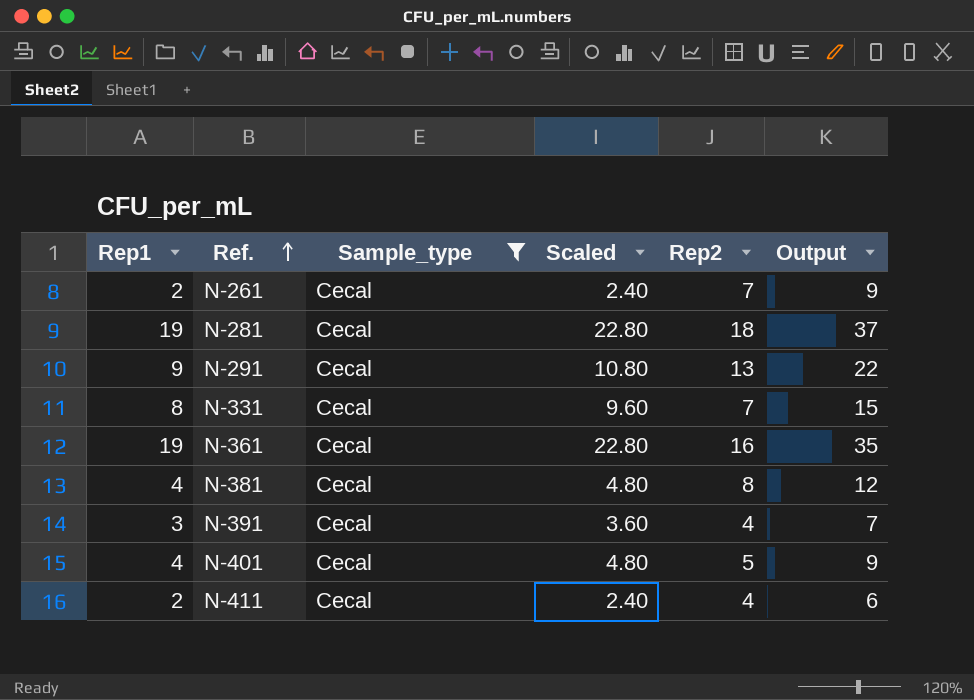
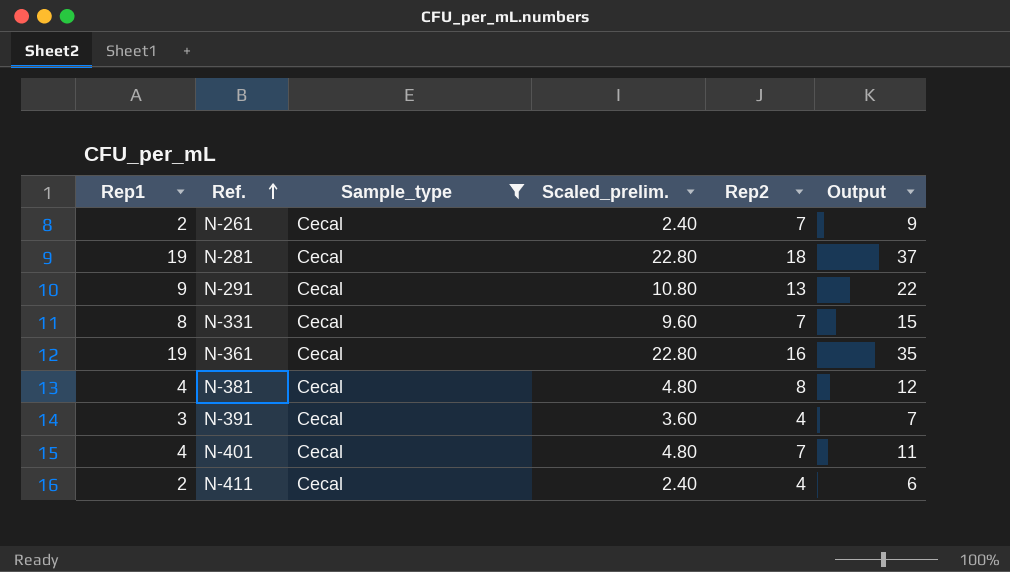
column name: Scaled -> Scaled_prelim.
N-401 | Rep2: 5 -> 7
N-401 | Output: 9 -> 11

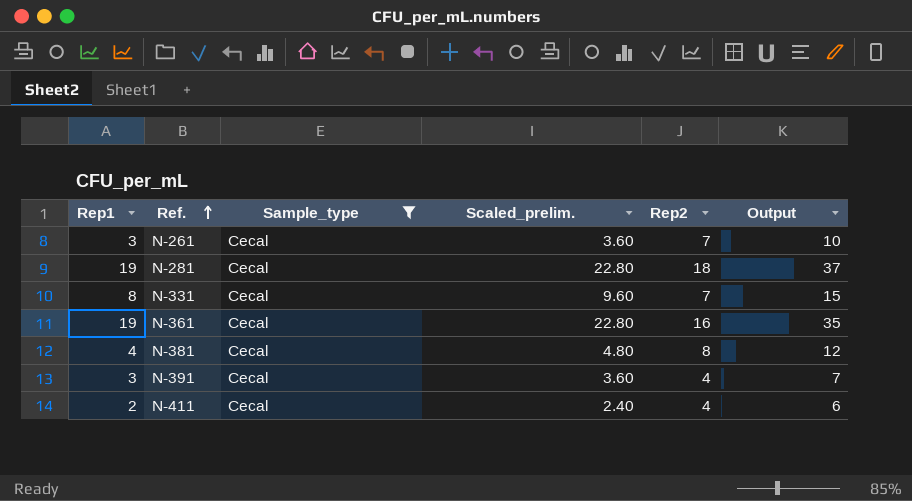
row N-291: 9 | Cecal | 10.80 | 13 | 22 -> none
row N-401: 4 | Cecal | 4.80 | 7 | 11 -> none
N-261 | Rep1: 2 -> 3
N-261 | Scaled_prelim.: 2.40 -> 3.60
N-261 | Output: 9 -> 10

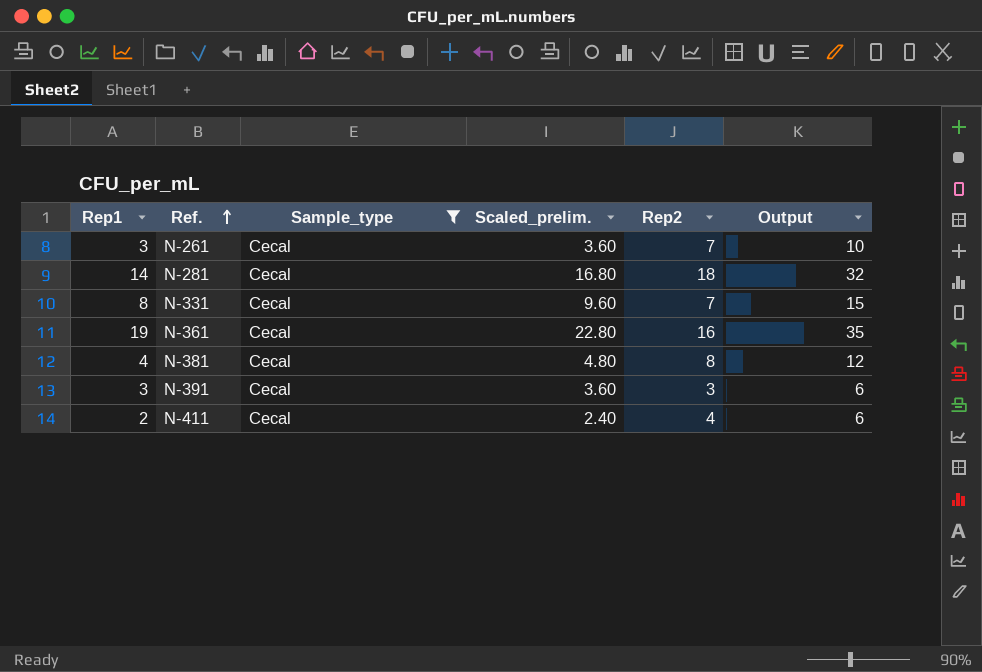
N-281 | Rep1: 19 -> 14
N-281 | Scaled_prelim.: 22.80 -> 16.80
N-281 | Output: 37 -> 32
N-391 | Rep2: 4 -> 3
N-391 | Output: 7 -> 6

